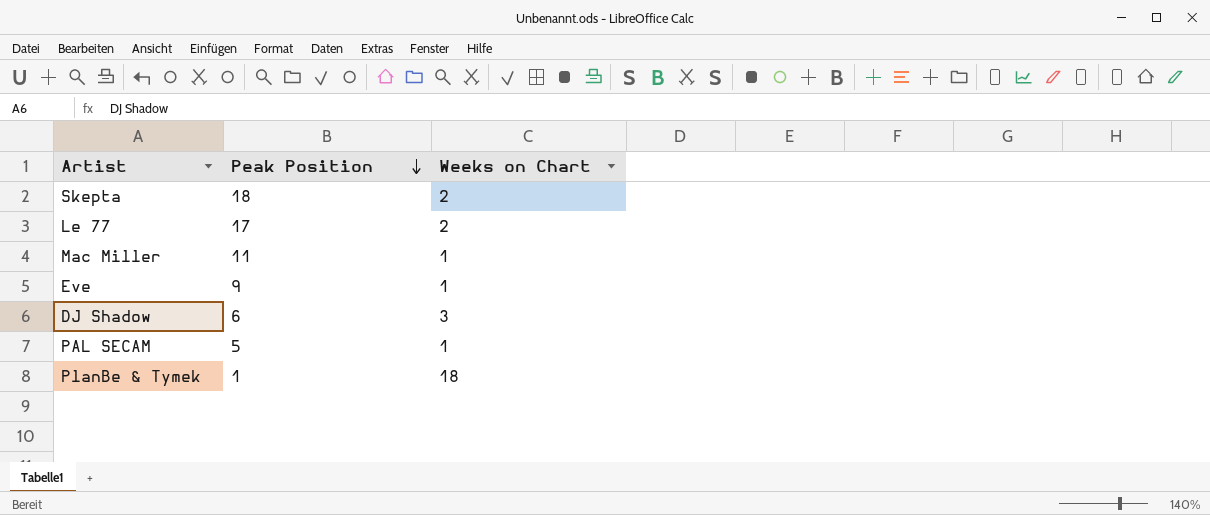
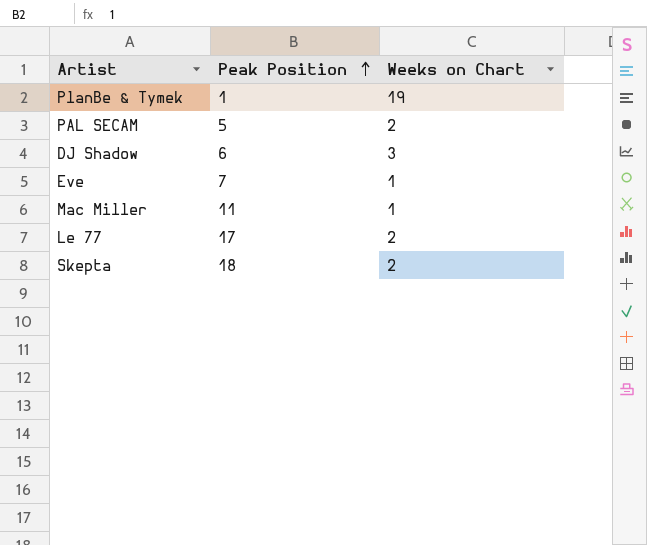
row order: Peak Position descending -> Peak Position ascending
PlanBe & Tymek | Weeks on Chart: 18 -> 19
PAL SECAM | Weeks on Chart: 1 -> 2
Eve | Peak Position: 9 -> 7

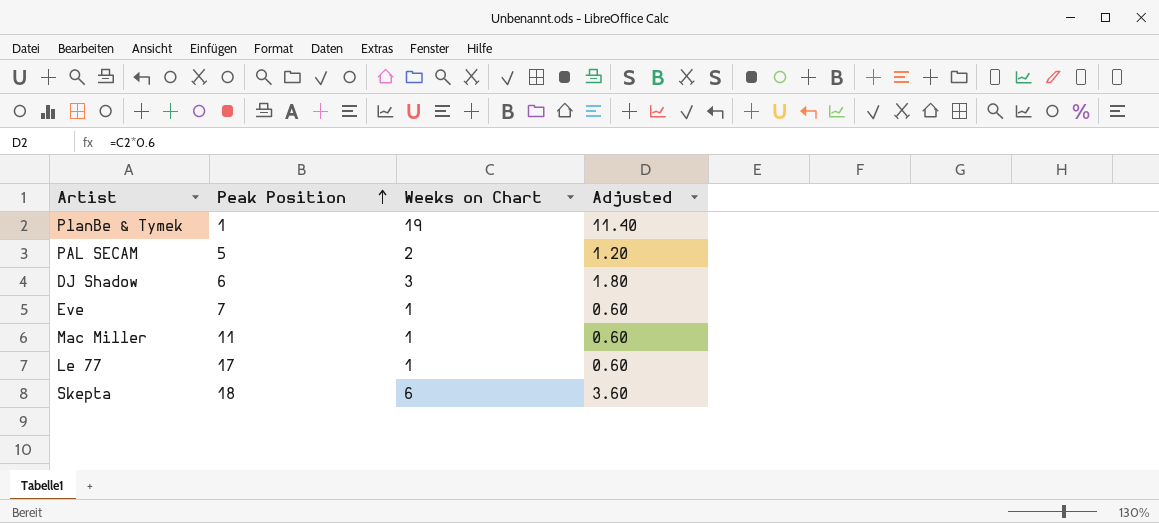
column Adjusted | formula: none -> [Weeks on Chart] * 0.6
Le 77 | Weeks on Chart: 2 -> 1
Skepta | Weeks on Chart: 2 -> 6

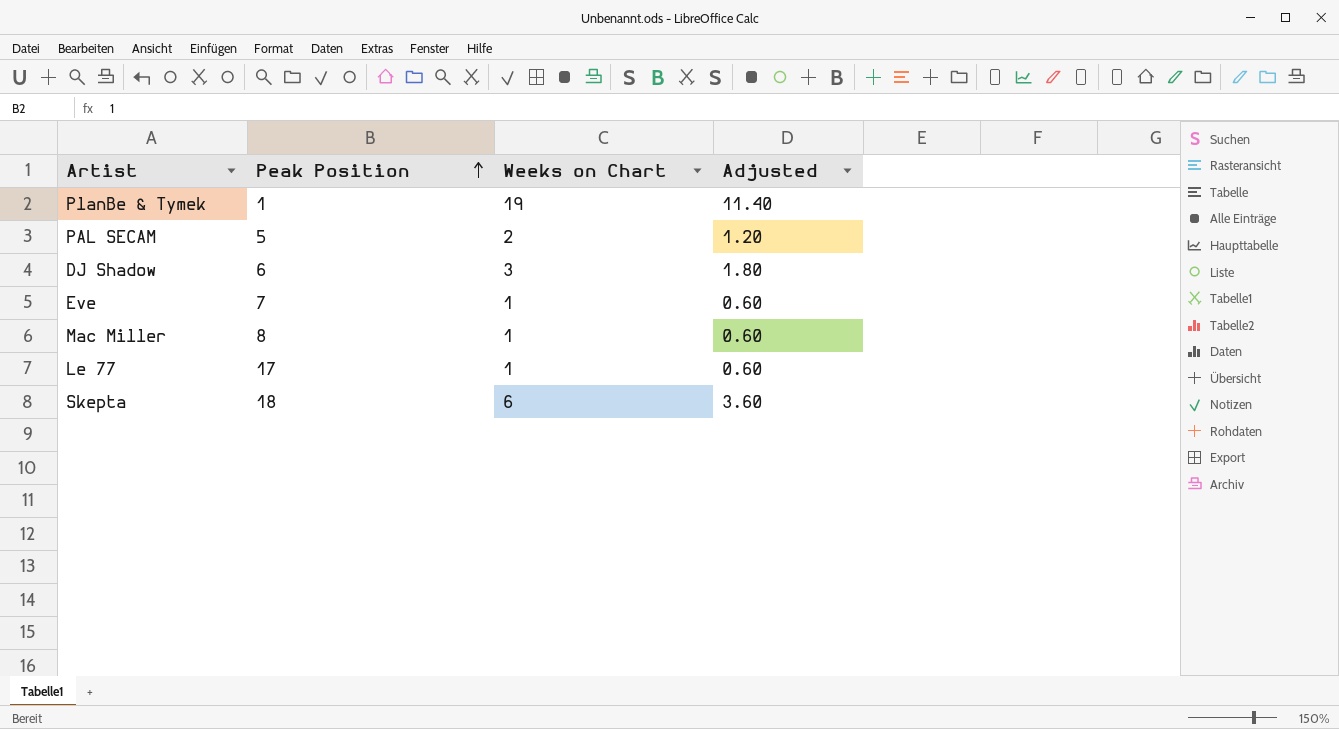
Mac Miller | Peak Position: 11 -> 8

